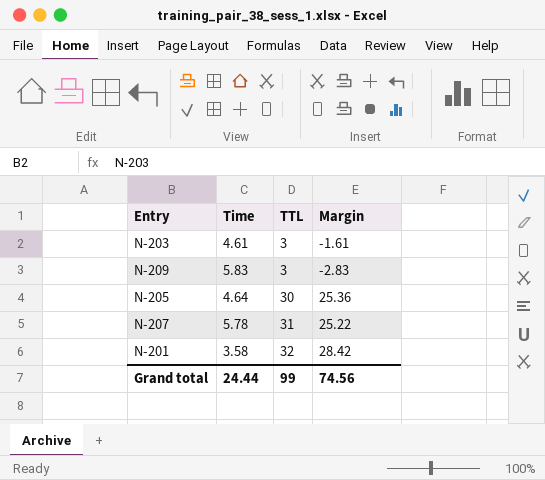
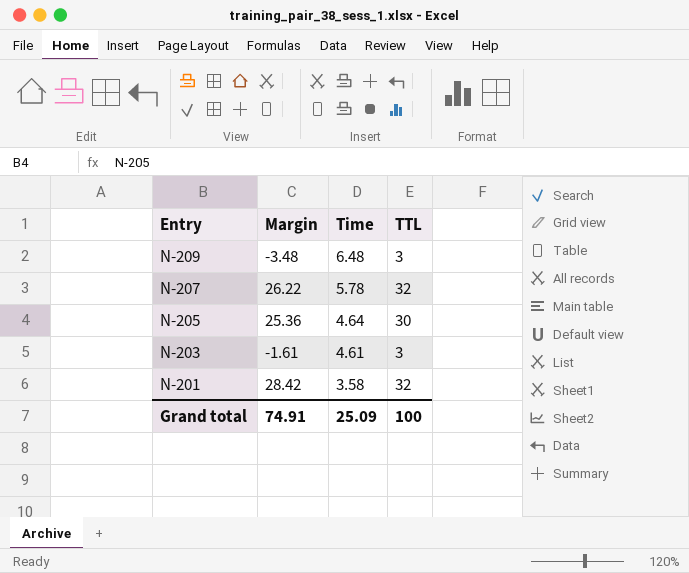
row order: TTL ascending -> Entry descending
column Margin | position: 4 -> 2
N-209 | Margin: -2.83 -> -3.48
N-209 | Time: 5.83 -> 6.48
N-207 | Margin: 25.22 -> 26.22
N-207 | TTL: 31 -> 32
Grand total | Margin: 74.56 -> 74.91
Grand total | Time: 24.44 -> 25.09
Grand total | TTL: 99 -> 100

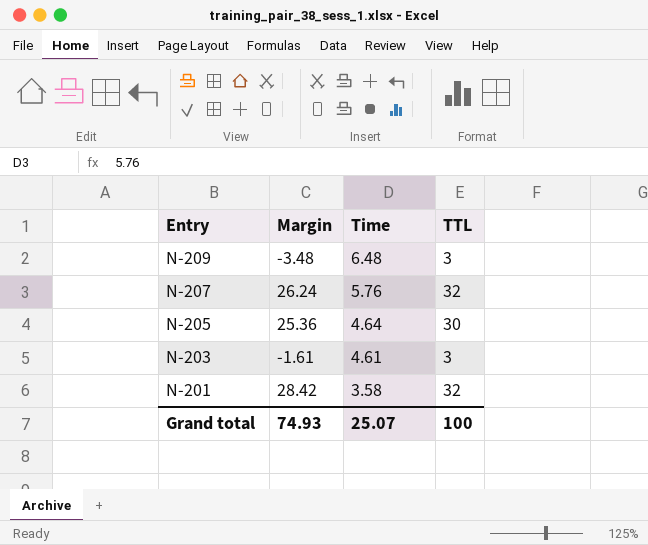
N-207 | Margin: 26.22 -> 26.24
N-207 | Time: 5.78 -> 5.76
Grand total | Margin: 74.91 -> 74.93
Grand total | Time: 25.09 -> 25.07

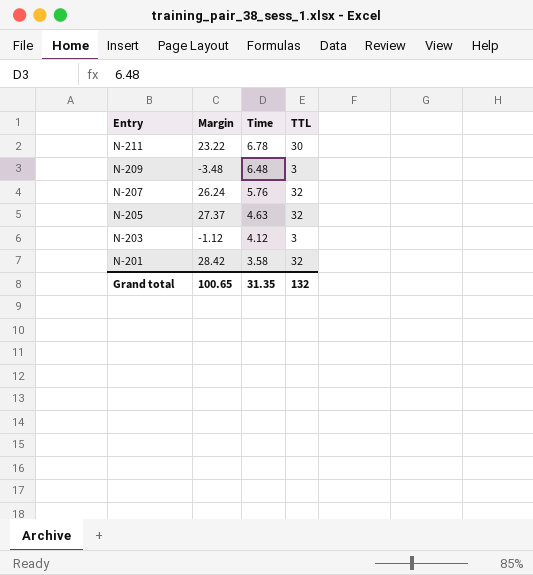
row N-211: none -> 23.22 | 6.78 | 30
N-205 | Margin: 25.36 -> 27.37
N-205 | Time: 4.64 -> 4.63
N-205 | TTL: 30 -> 32
N-203 | Margin: -1.61 -> -1.12
N-203 | Time: 4.61 -> 4.12
Grand total | Margin: 74.93 -> 100.65
Grand total | Time: 25.07 -> 31.35
Grand total | TTL: 100 -> 132

